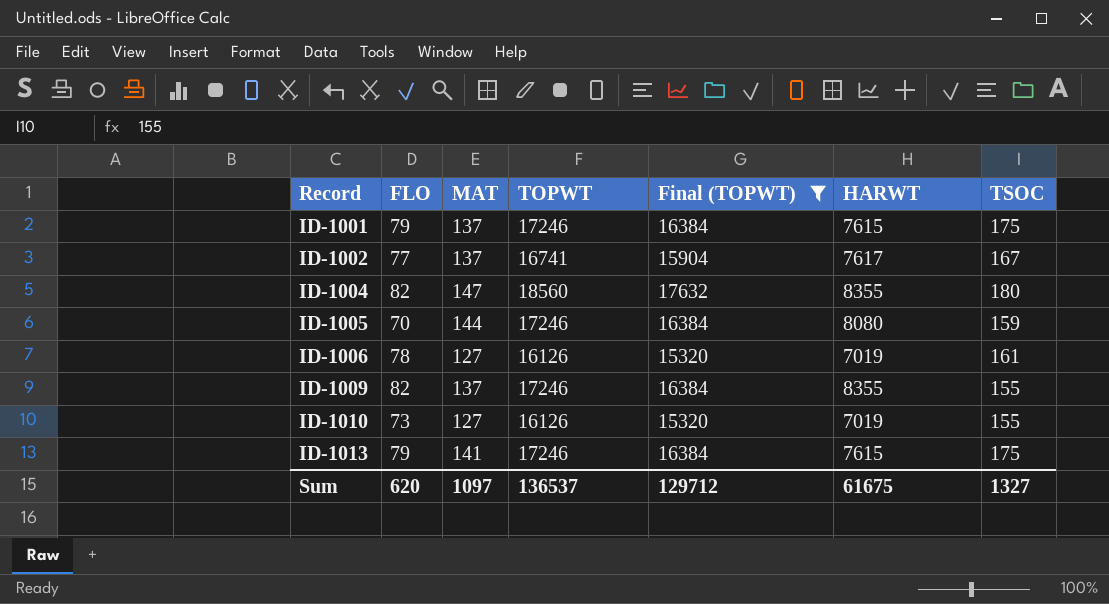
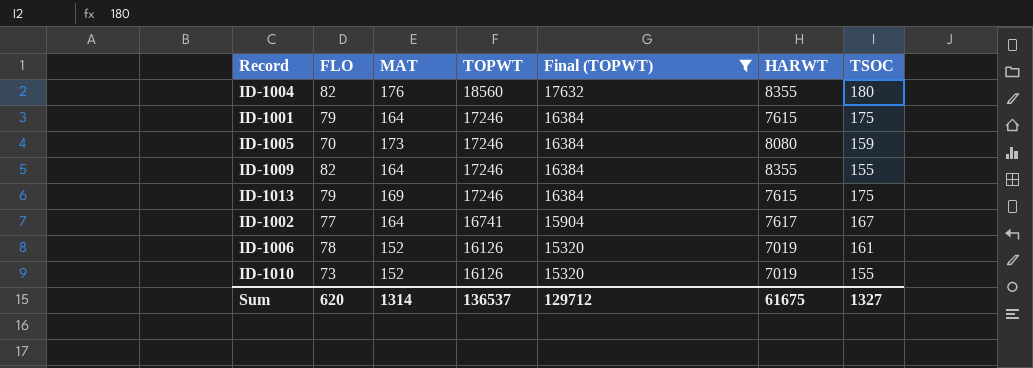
row order: Record ascending -> TOPWT descending
ID-1004 | MAT: 147 -> 176
ID-1001 | MAT: 137 -> 164
ID-1005 | MAT: 144 -> 173
ID-1009 | MAT: 137 -> 164
ID-1013 | MAT: 141 -> 169
ID-1002 | MAT: 137 -> 164
ID-1006 | MAT: 127 -> 152
ID-1010 | MAT: 127 -> 152
Sum | MAT: 1097 -> 1314

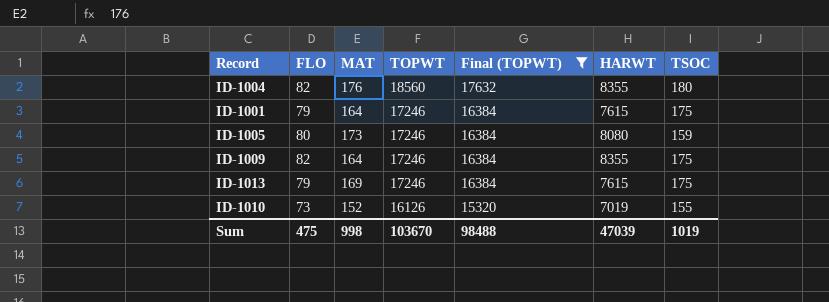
row ID-1002: 77 | 164 | 16741 | 15904 | 7617 | 167 -> none
row ID-1006: 78 | 152 | 16126 | 15320 | 7019 | 161 -> none
ID-1005 | FLO: 70 -> 80
ID-1009 | TSOC: 155 -> 175
Sum | FLO: 620 -> 475
Sum | MAT: 1314 -> 998
Sum | TOPWT: 136537 -> 103670
Sum | Final (TOPWT): 129712 -> 98488
Sum | HARWT: 61675 -> 47039
Sum | TSOC: 1327 -> 1019

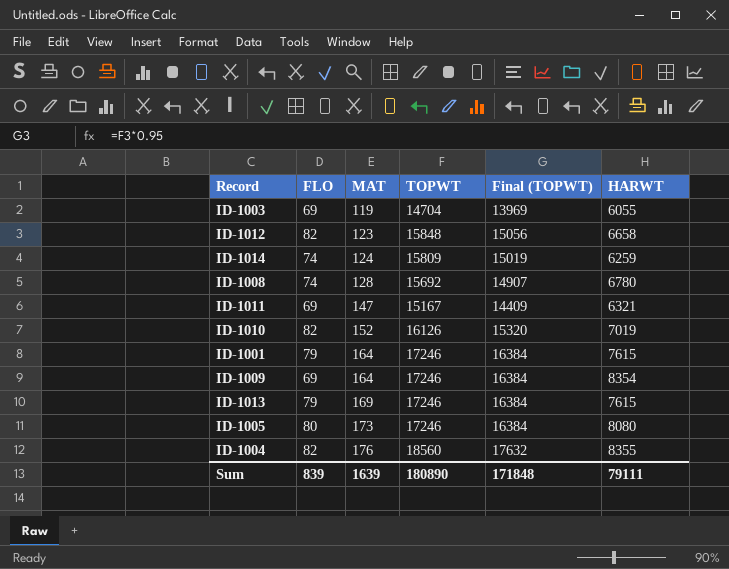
filter: Final (TOPWT) >= 15320 -> none
row order: TOPWT descending -> MAT ascending
column TSOC | position: 7 -> none
ID-1010 | FLO: 73 -> 82
ID-1009 | FLO: 82 -> 69
ID-1009 | HARWT: 8355 -> 8354
Sum | FLO: 475 -> 839
Sum | MAT: 998 -> 1639
Sum | TOPWT: 103670 -> 180890
Sum | Final (TOPWT): 98488 -> 171848
Sum | HARWT: 47039 -> 79111

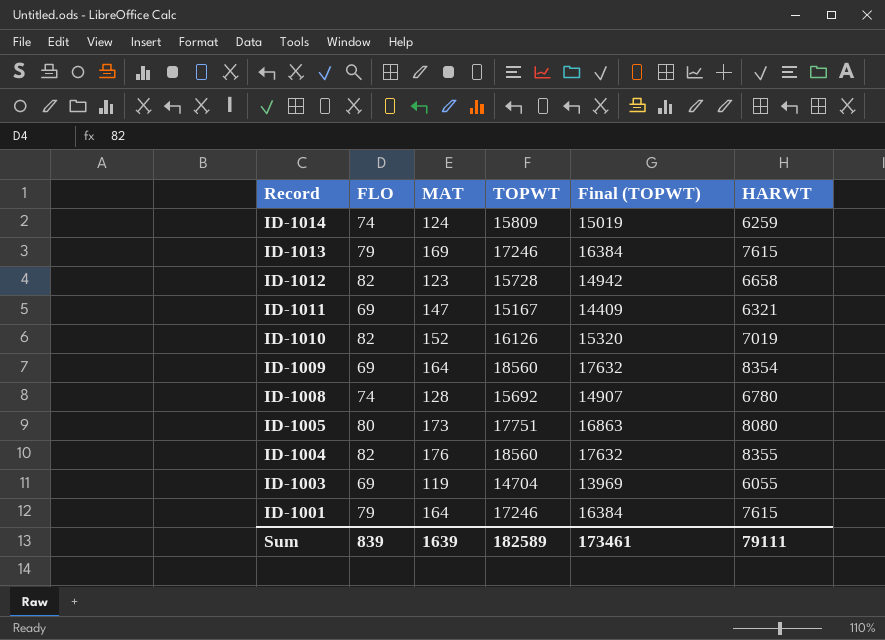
row order: MAT ascending -> Record descending
ID-1012 | TOPWT: 15848 -> 15728
ID-1012 | Final (TOPWT): 15056 -> 14942
ID-1009 | TOPWT: 17246 -> 18560
ID-1009 | Final (TOPWT): 16384 -> 17632
ID-1005 | TOPWT: 17246 -> 17751
ID-1005 | Final (TOPWT): 16384 -> 16863
Sum | TOPWT: 180890 -> 182589
Sum | Final (TOPWT): 171848 -> 173461

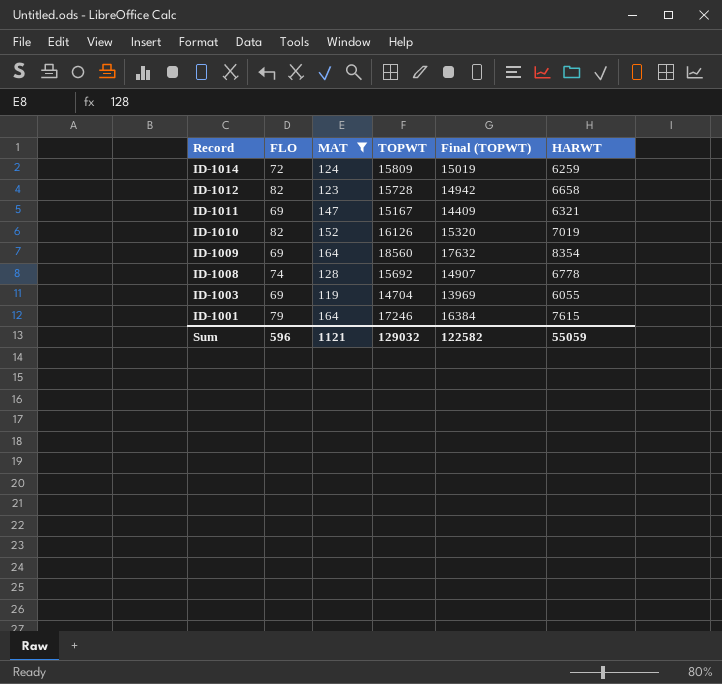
filter: none -> MAT <= 164
ID-1014 | FLO: 74 -> 72
ID-1008 | HARWT: 6780 -> 6778
Sum | FLO: 839 -> 596
Sum | MAT: 1639 -> 1121
Sum | TOPWT: 182589 -> 129032
Sum | Final (TOPWT): 173461 -> 122582
Sum | HARWT: 79111 -> 55059

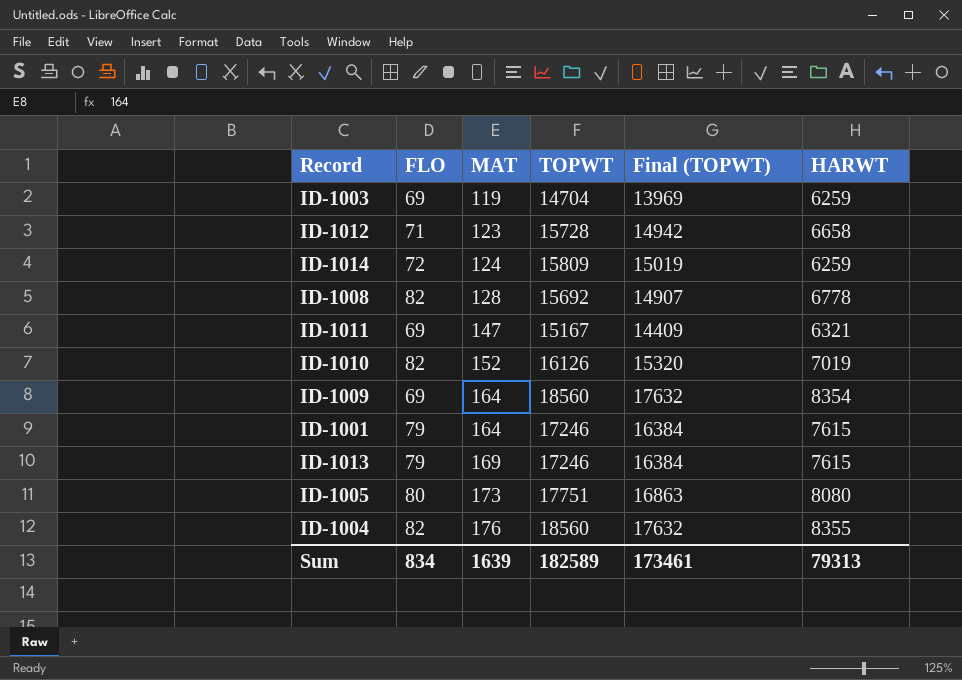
filter: MAT <= 164 -> none
row order: Record descending -> MAT ascending
ID-1003 | HARWT: 6055 -> 6259
ID-1012 | FLO: 82 -> 71
ID-1008 | FLO: 74 -> 82
Sum | FLO: 596 -> 834
Sum | MAT: 1121 -> 1639
Sum | TOPWT: 129032 -> 182589
Sum | Final (TOPWT): 122582 -> 173461
Sum | HARWT: 55059 -> 79313

